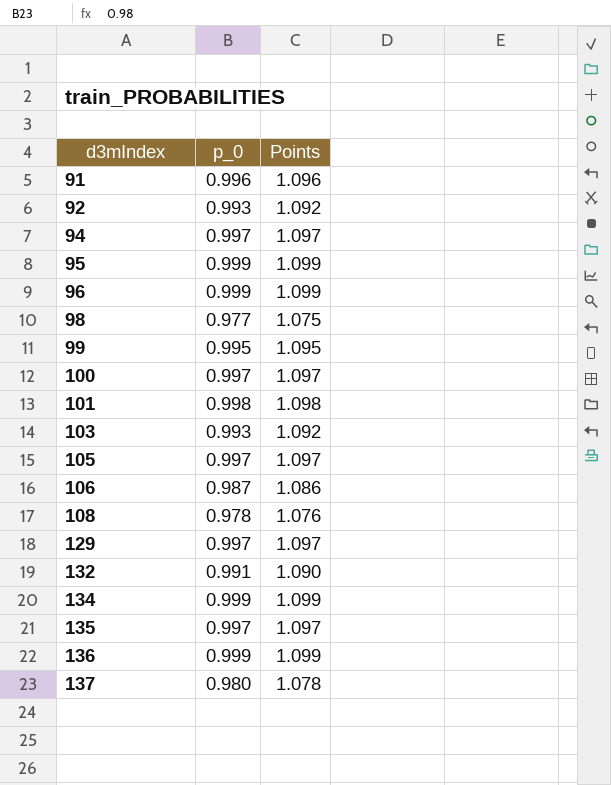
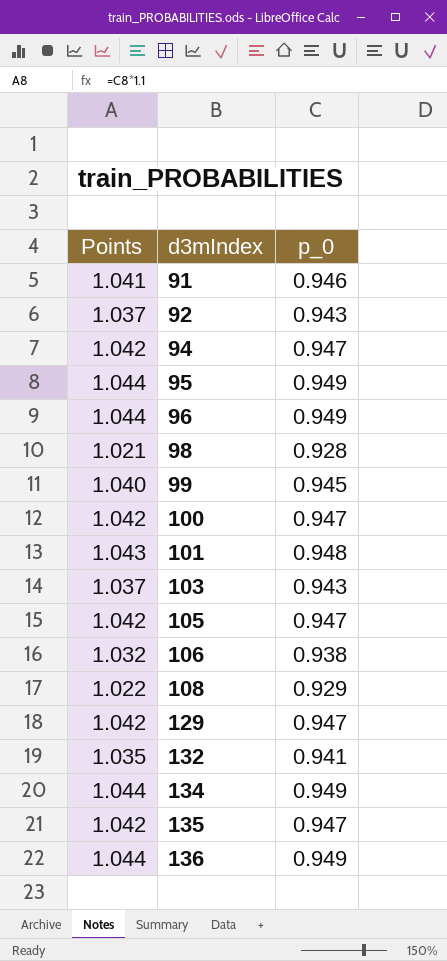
column Points | position: 3 -> 1
row 137: 0.980 | 1.078 -> none
91 | Points: 1.096 -> 1.041
91 | p_0: 0.996 -> 0.946
92 | Points: 1.092 -> 1.037
92 | p_0: 0.993 -> 0.943
94 | Points: 1.097 -> 1.042
94 | p_0: 0.997 -> 0.947
95 | Points: 1.099 -> 1.044
95 | p_0: 0.999 -> 0.949
96 | Points: 1.099 -> 1.044
96 | p_0: 0.999 -> 0.949
98 | Points: 1.075 -> 1.021
98 | p_0: 0.977 -> 0.928
99 | Points: 1.095 -> 1.040
99 | p_0: 0.995 -> 0.945
100 | Points: 1.097 -> 1.042
100 | p_0: 0.997 -> 0.947
101 | Points: 1.098 -> 1.043
101 | p_0: 0.998 -> 0.948
103 | Points: 1.092 -> 1.037
103 | p_0: 0.993 -> 0.943
105 | Points: 1.097 -> 1.042
105 | p_0: 0.997 -> 0.947
106 | Points: 1.086 -> 1.032
106 | p_0: 0.987 -> 0.938
108 | Points: 1.076 -> 1.022
108 | p_0: 0.978 -> 0.929
129 | Points: 1.097 -> 1.042
129 | p_0: 0.997 -> 0.947
132 | Points: 1.090 -> 1.035
132 | p_0: 0.991 -> 0.941
134 | Points: 1.099 -> 1.044
134 | p_0: 0.999 -> 0.949
135 | Points: 1.097 -> 1.042
135 | p_0: 0.997 -> 0.947
136 | Points: 1.099 -> 1.044
136 | p_0: 0.999 -> 0.949

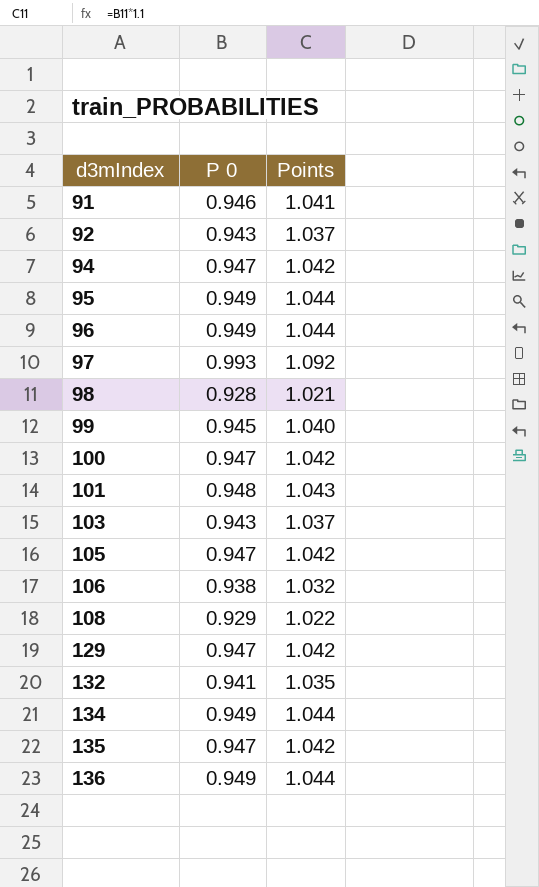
column name: p_0 -> P 0
column Points | position: 1 -> 3
row 97: none -> 0.993 | 1.092

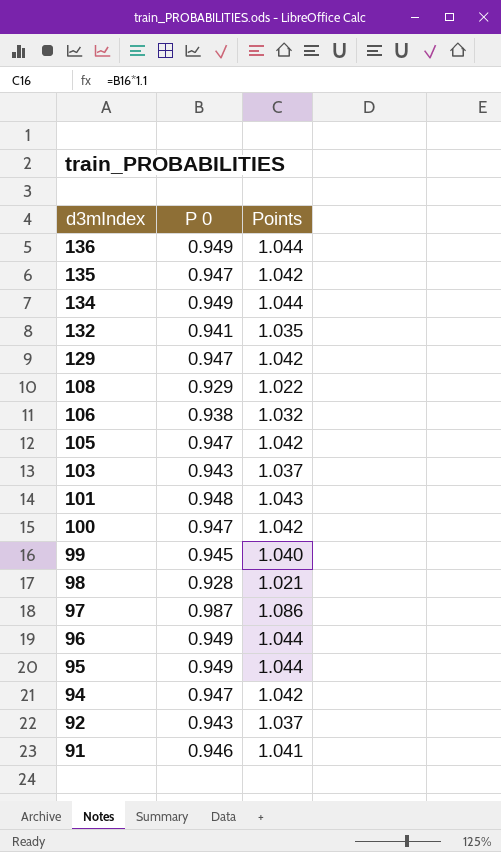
row order: d3mIndex ascending -> d3mIndex descending
97 | P 0: 0.993 -> 0.987
97 | Points: 1.092 -> 1.086

